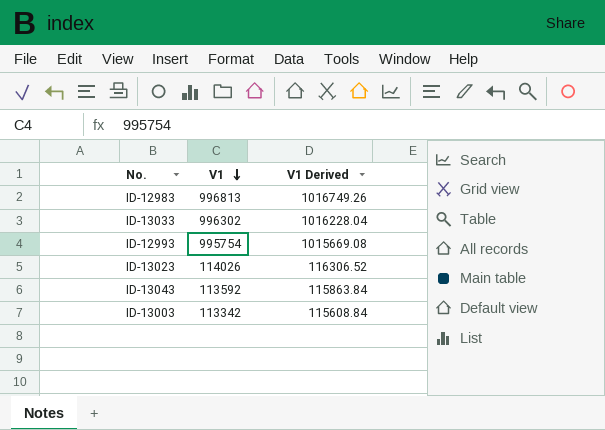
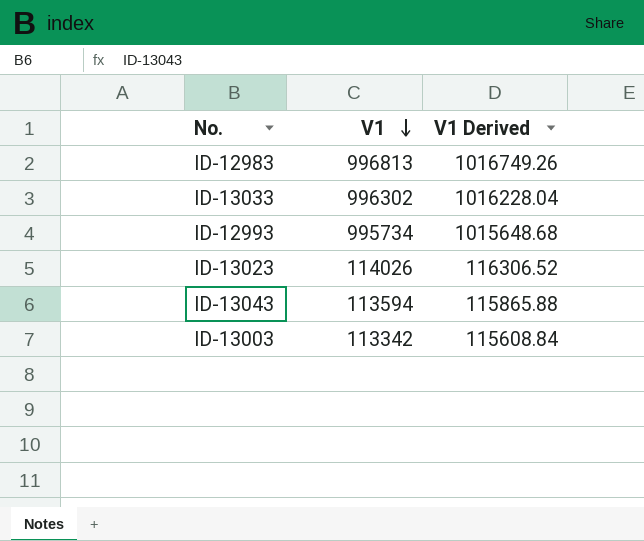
ID-12993 | V1: 995754 -> 995734
ID-12993 | V1 Derived: 1015669.08 -> 1015648.68
ID-13043 | V1: 113592 -> 113594
ID-13043 | V1 Derived: 115863.84 -> 115865.88

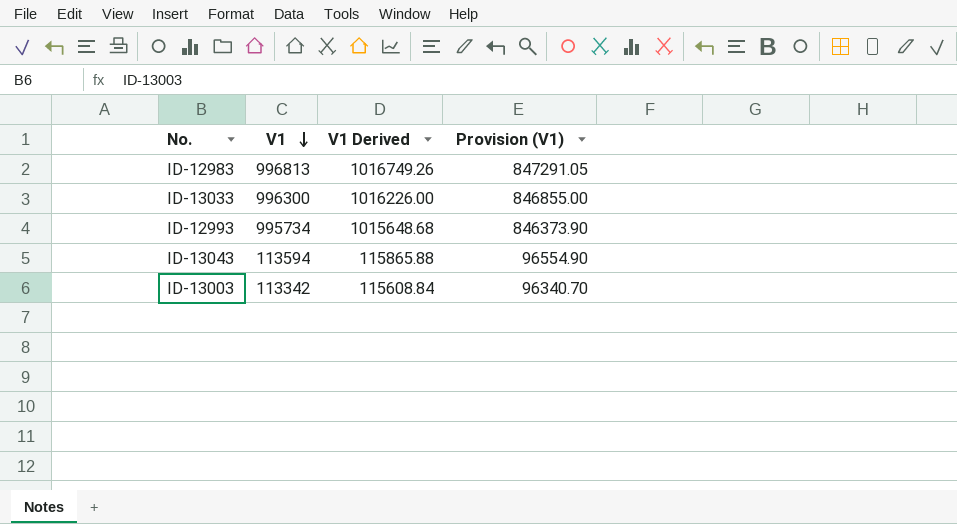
column Provision (V1) | formula: none -> [V1] * 0.85
row ID-13023: 114026 | 116306.52 -> none
ID-13033 | V1: 996302 -> 996300
ID-13033 | V1 Derived: 1016228.04 -> 1016226.00

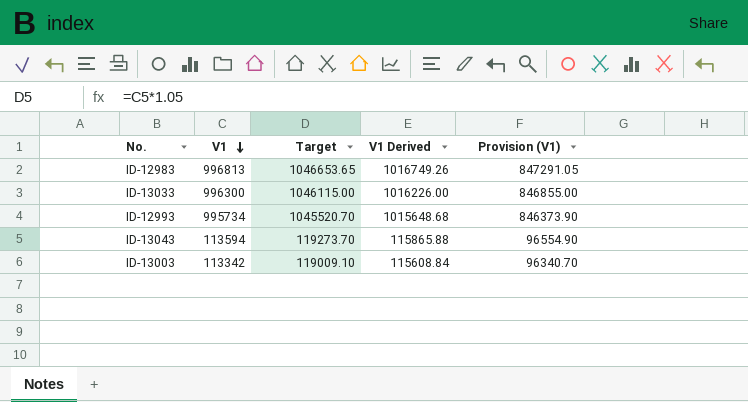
column Target | formula: none -> [V1] * 1.05

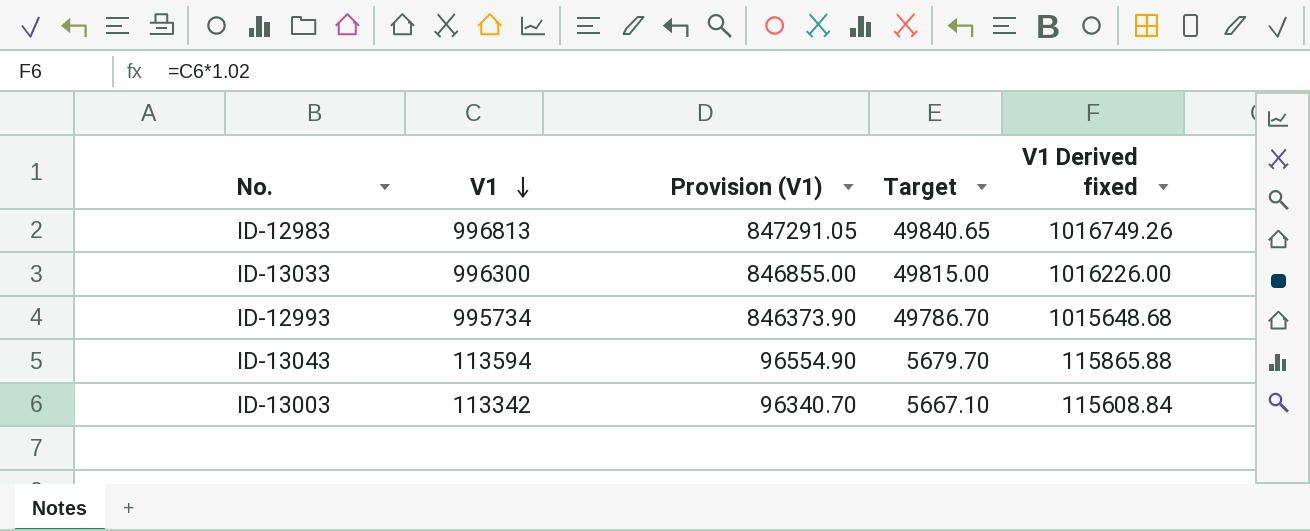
column Provision (V1) | position: 5 -> 3
column Target | formula: [V1] * 1.05 -> [V1] * 0.05
column name: V1 Derived -> V1 Derived fixed

